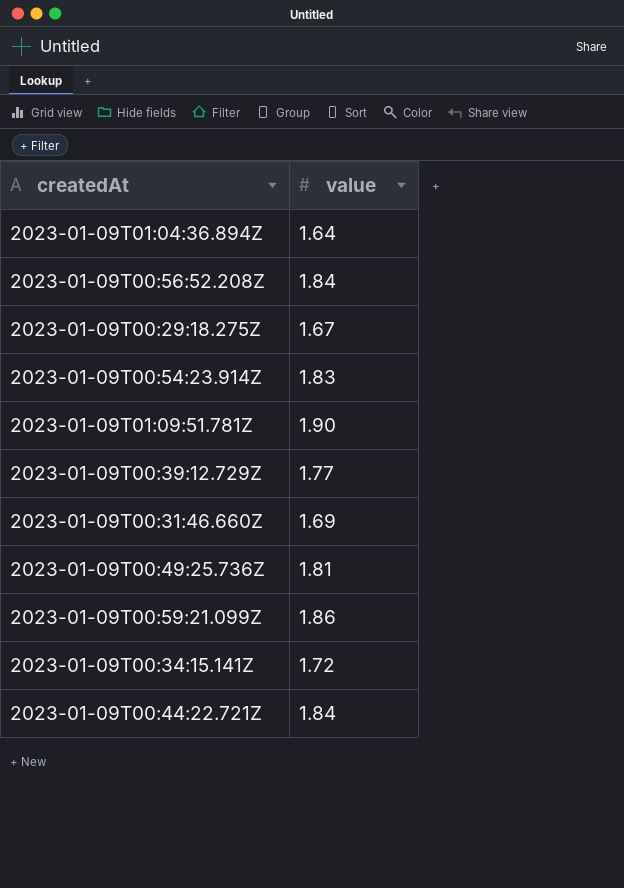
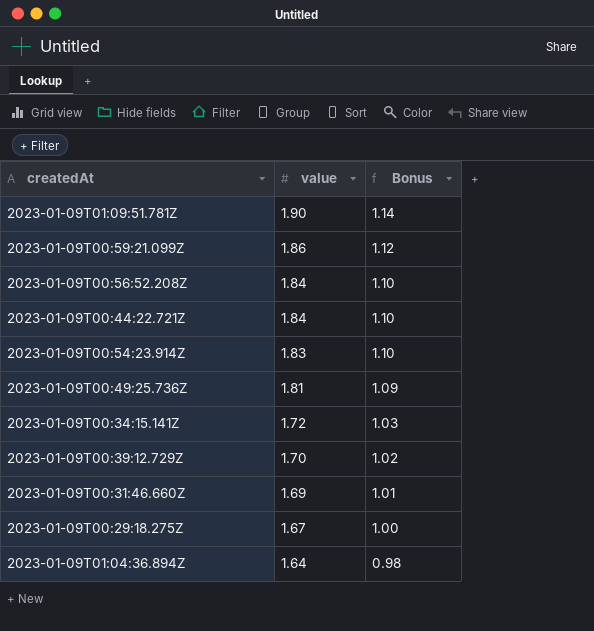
row order: none -> value descending
column Bonus | formula: none -> [value] * 0.6
2023-01-09T00:39:12.729Z | value: 1.77 -> 1.70

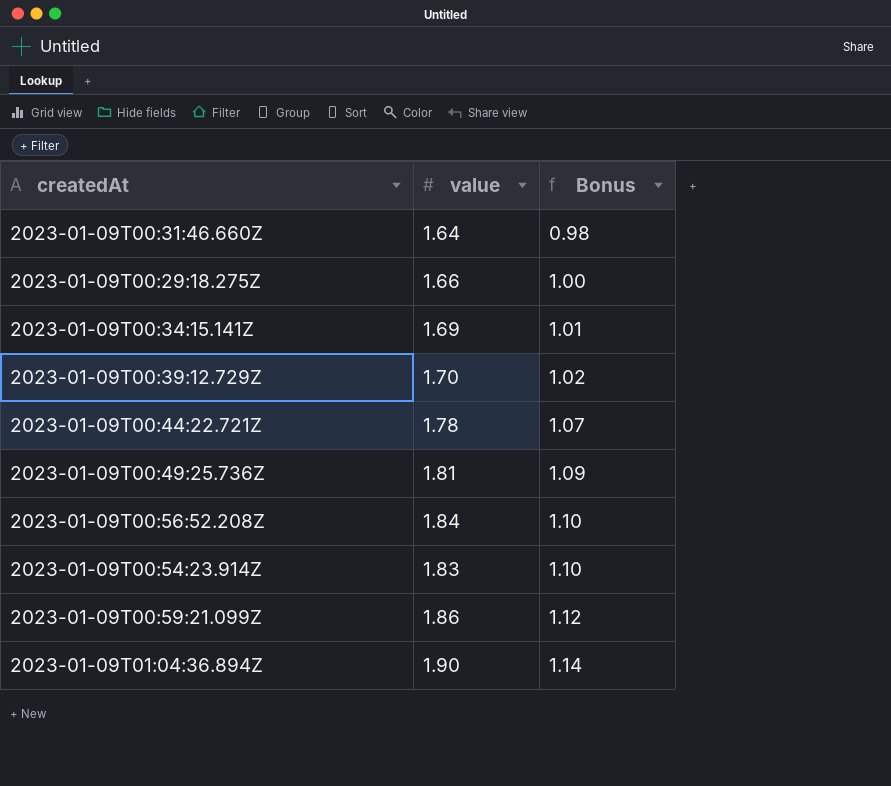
row order: value descending -> Bonus ascending
row 2023-01-09T01:09:51.781Z: 1.90 | 1.14 -> none
2023-01-09T00:31:46.660Z | value: 1.69 -> 1.64
2023-01-09T00:31:46.660Z | Bonus: 1.01 -> 0.98
2023-01-09T00:29:18.275Z | value: 1.67 -> 1.66
2023-01-09T00:34:15.141Z | value: 1.72 -> 1.69
2023-01-09T00:34:15.141Z | Bonus: 1.03 -> 1.01
2023-01-09T00:44:22.721Z | value: 1.84 -> 1.78
2023-01-09T00:44:22.721Z | Bonus: 1.10 -> 1.07
2023-01-09T01:04:36.894Z | value: 1.64 -> 1.90
2023-01-09T01:04:36.894Z | Bonus: 0.98 -> 1.14

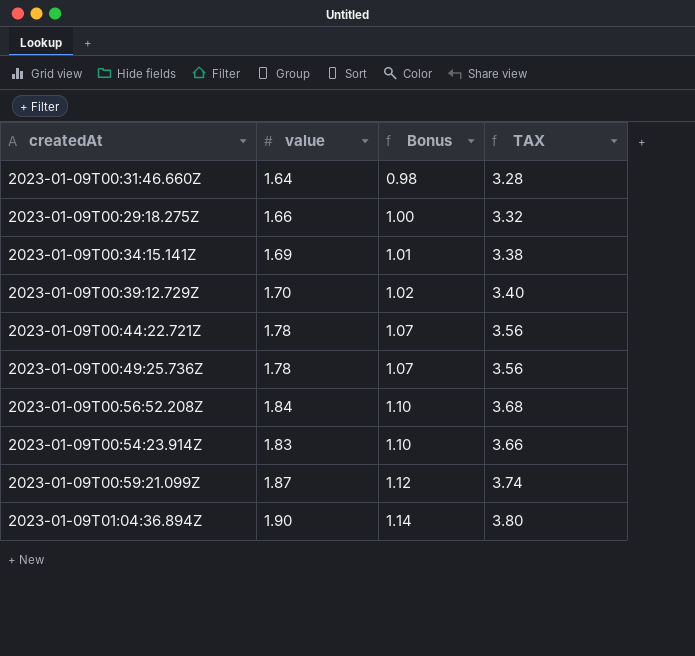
column TAX | formula: none -> [value] * 2
2023-01-09T00:49:25.736Z | value: 1.81 -> 1.78
2023-01-09T00:49:25.736Z | Bonus: 1.09 -> 1.07
2023-01-09T00:59:21.099Z | value: 1.86 -> 1.87

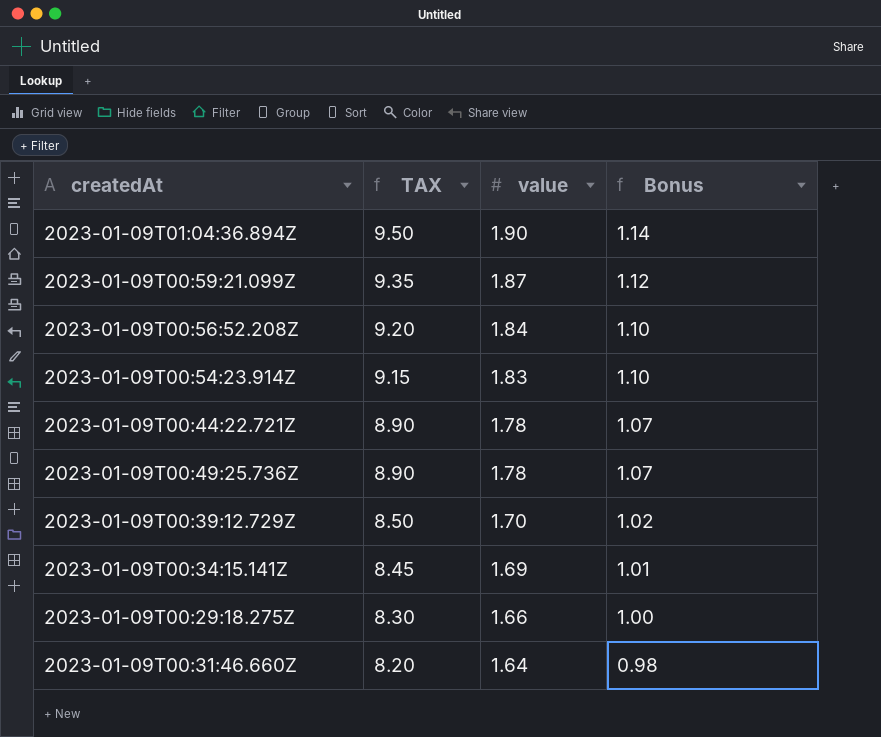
row order: Bonus ascending -> TAX descending
column TAX | formula: [value] * 2 -> [value] * 5
column TAX | position: 4 -> 2

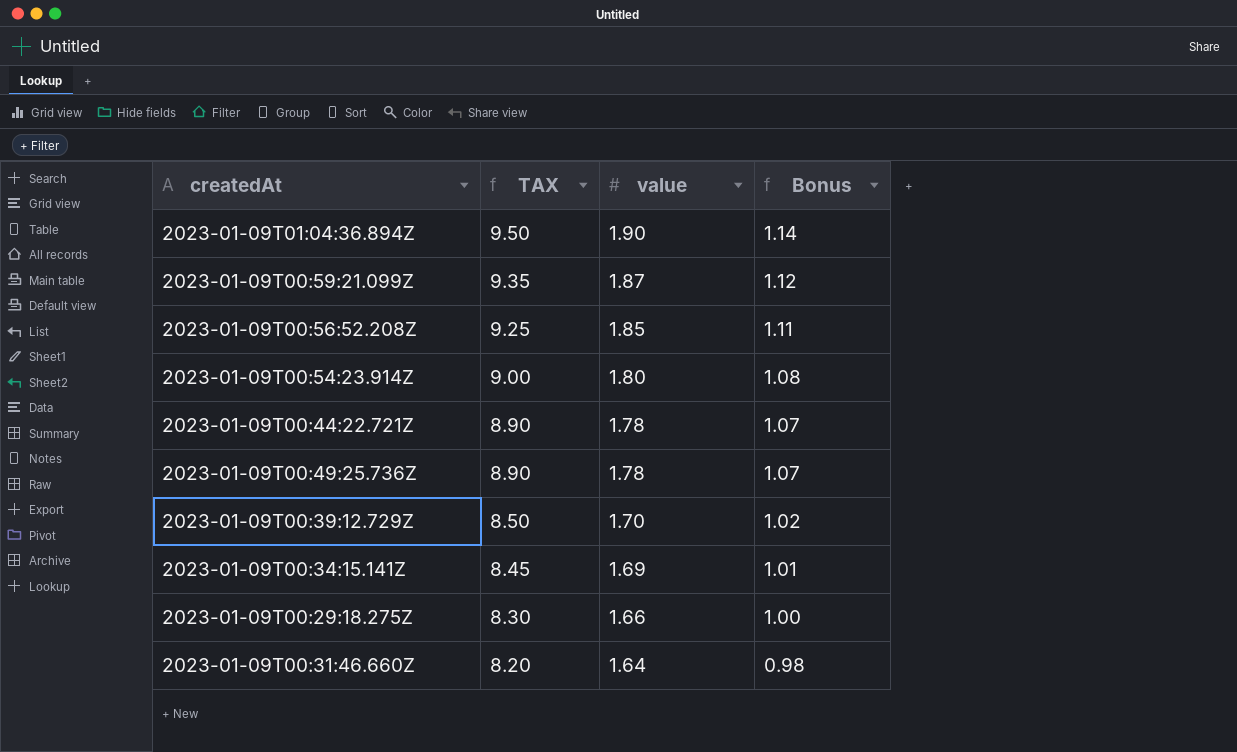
2023-01-09T00:56:52.208Z | TAX: 9.20 -> 9.25
2023-01-09T00:56:52.208Z | value: 1.84 -> 1.85
2023-01-09T00:56:52.208Z | Bonus: 1.10 -> 1.11
2023-01-09T00:54:23.914Z | TAX: 9.15 -> 9.00
2023-01-09T00:54:23.914Z | value: 1.83 -> 1.80
2023-01-09T00:54:23.914Z | Bonus: 1.10 -> 1.08

